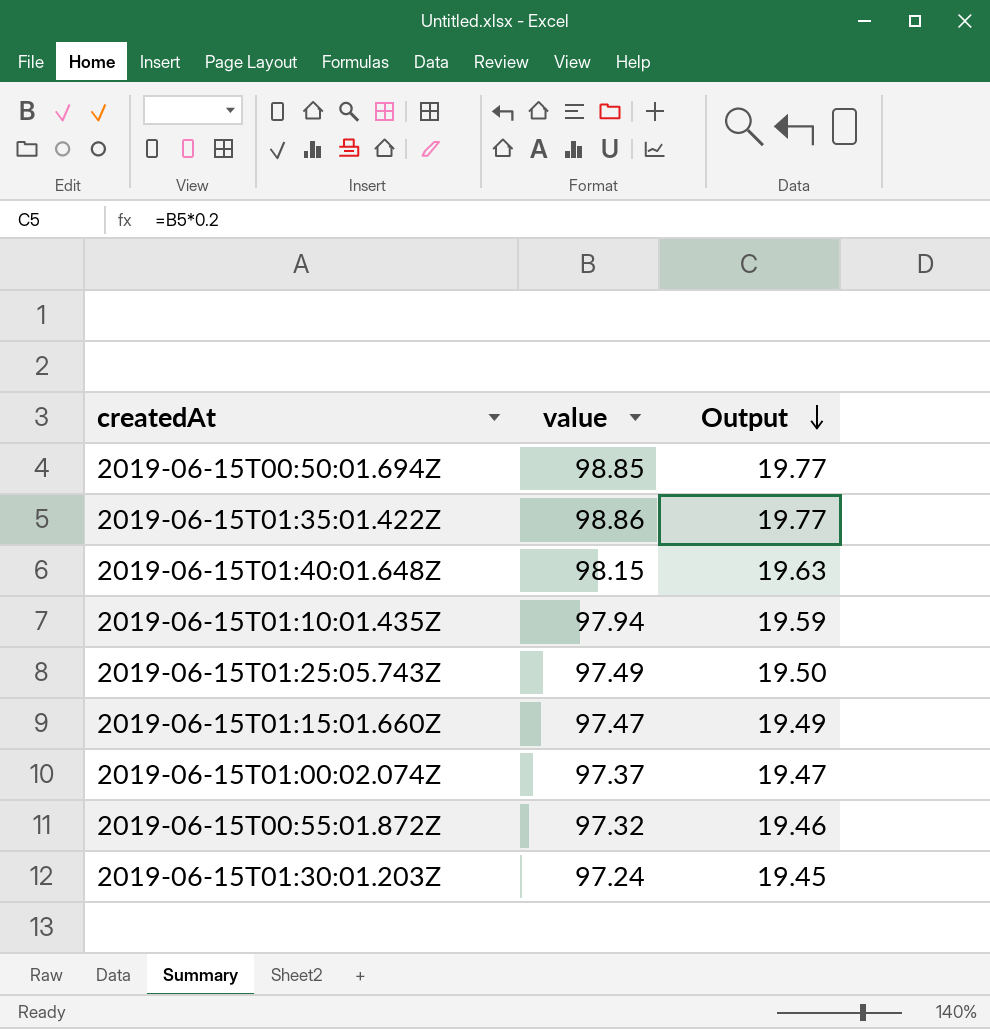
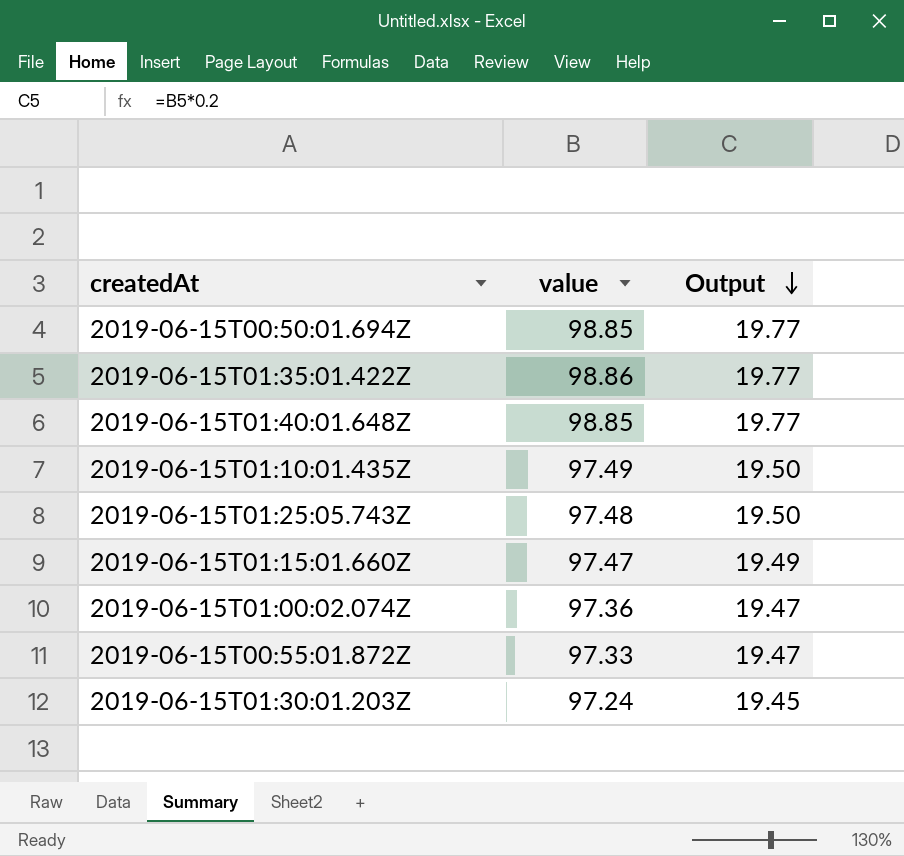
2019-06-15T01:40:01.648Z | value: 98.15 -> 98.85
2019-06-15T01:40:01.648Z | Output: 19.63 -> 19.77
2019-06-15T01:10:01.435Z | value: 97.94 -> 97.49
2019-06-15T01:10:01.435Z | Output: 19.59 -> 19.50
2019-06-15T01:25:05.743Z | value: 97.49 -> 97.48
2019-06-15T01:00:02.074Z | value: 97.37 -> 97.36
2019-06-15T00:55:01.872Z | value: 97.32 -> 97.33
2019-06-15T00:55:01.872Z | Output: 19.46 -> 19.47

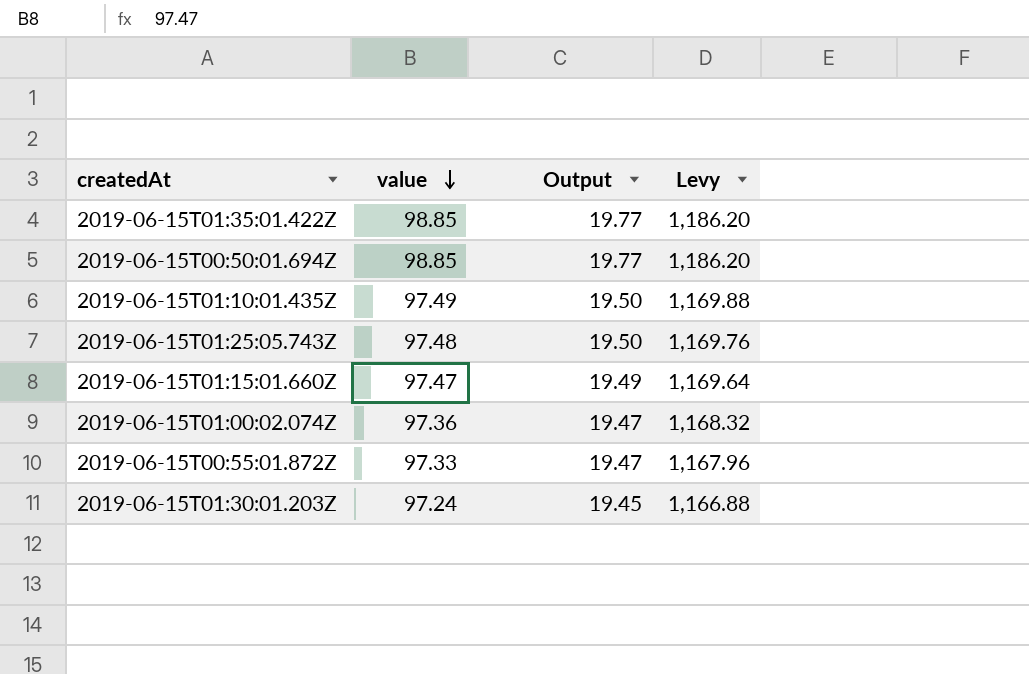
row order: Output descending -> value descending
column Levy | formula: none -> [value] * 12
row 2019-06-15T01:40:01.648Z: 98.85 | 19.77 -> none
2019-06-15T01:35:01.422Z | value: 98.86 -> 98.85

